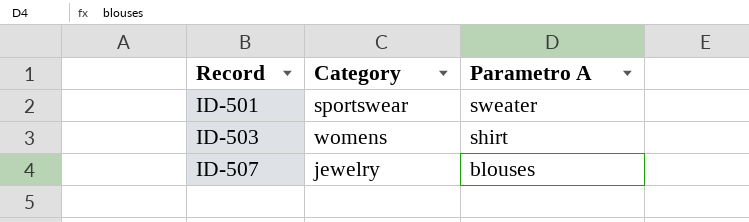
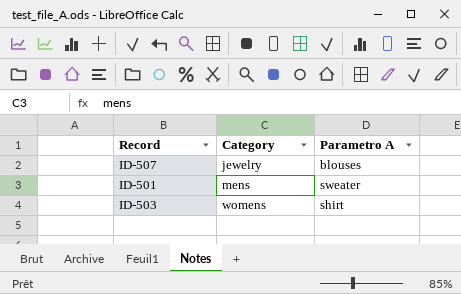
row order: Record ascending -> Category ascending
ID-501 | Category: sportswear -> mens

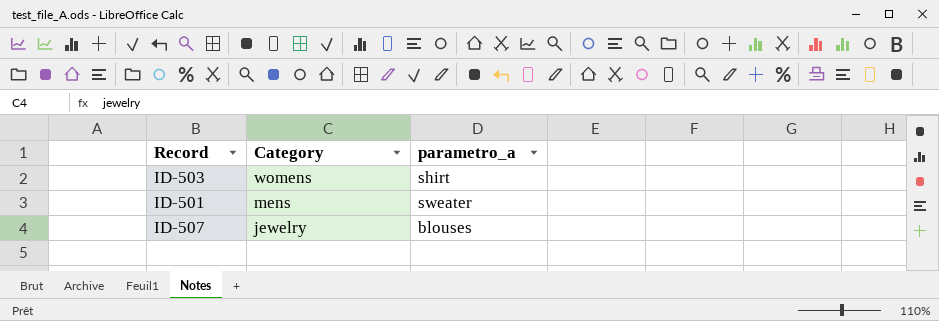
row order: Category ascending -> Category descending
column name: Parametro A -> parametro_a

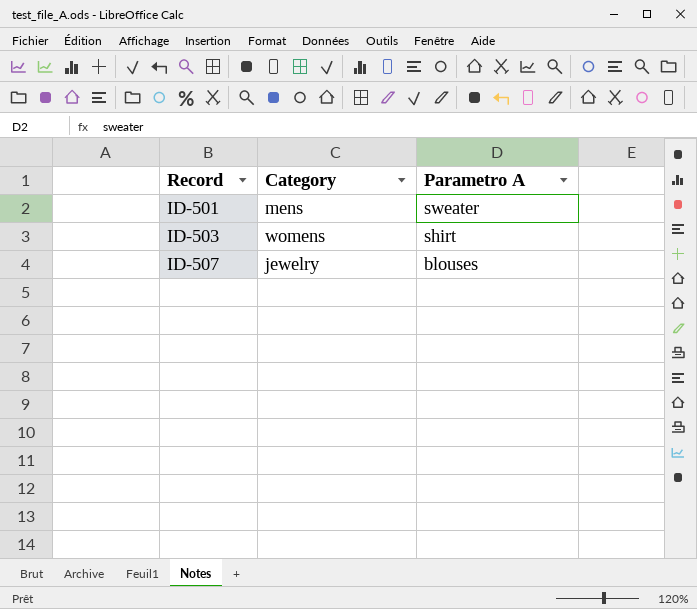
row order: Category descending -> Record ascending
column name: parametro_a -> Parametro A

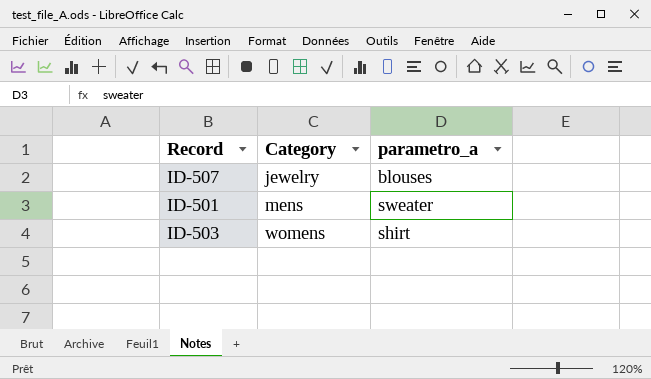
row order: Record ascending -> Category ascending
column name: Parametro A -> parametro_a

